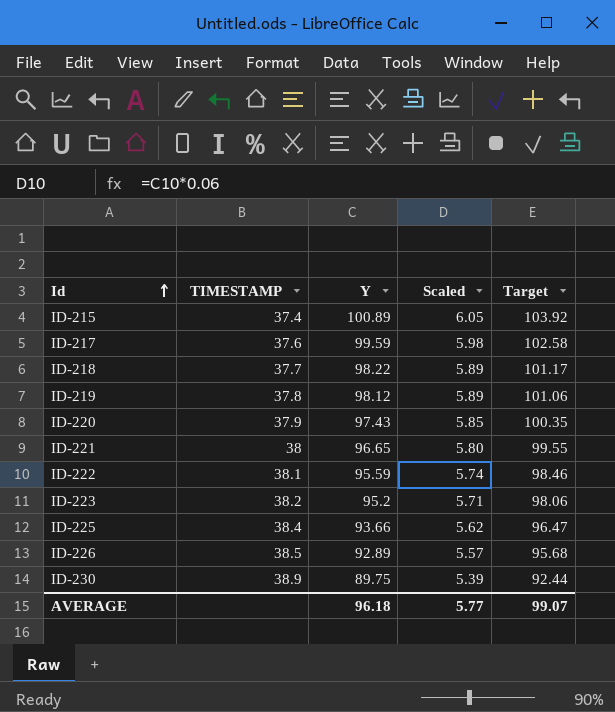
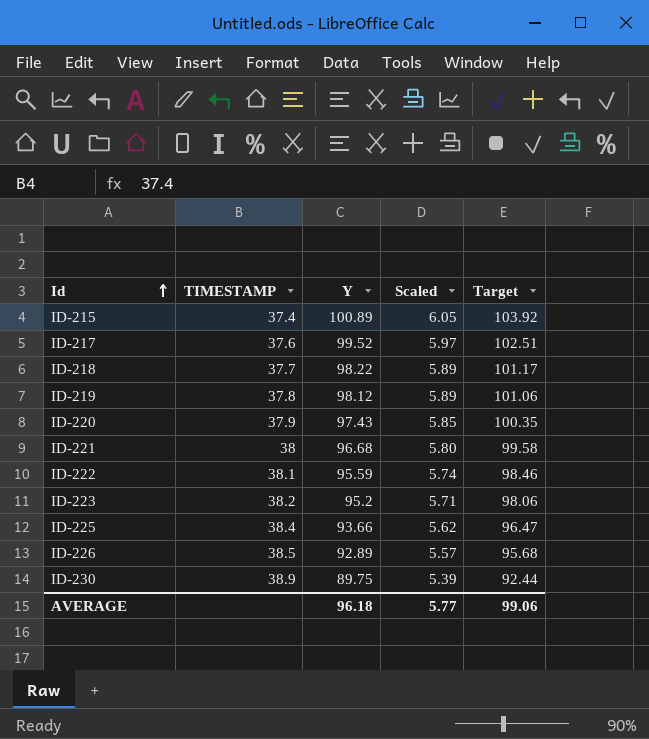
ID-217 | Y: 99.59 -> 99.52
ID-217 | Scaled: 5.98 -> 5.97
ID-217 | Target: 102.58 -> 102.51
ID-221 | Y: 96.65 -> 96.68
ID-221 | Target: 99.55 -> 99.58
AVERAGE | Target: 99.07 -> 99.06

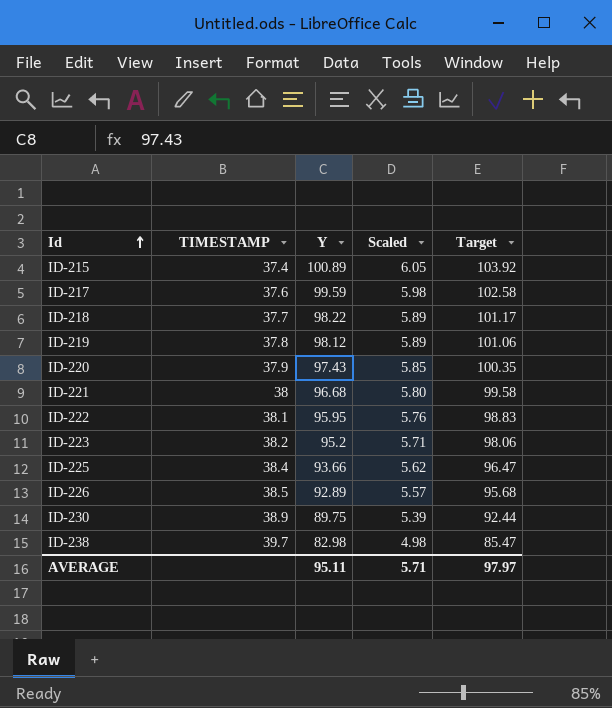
ID-217 | Y: 99.52 -> 99.59
ID-217 | Scaled: 5.97 -> 5.98
ID-217 | Target: 102.51 -> 102.58
ID-222 | Y: 95.59 -> 95.95
ID-222 | Scaled: 5.74 -> 5.76
ID-222 | Target: 98.46 -> 98.83
row ID-238: none -> 39.7 | 82.98 | 4.98 | 85.47
AVERAGE | Y: 96.18 -> 95.11
AVERAGE | Scaled: 5.77 -> 5.71
AVERAGE | Target: 99.06 -> 97.97

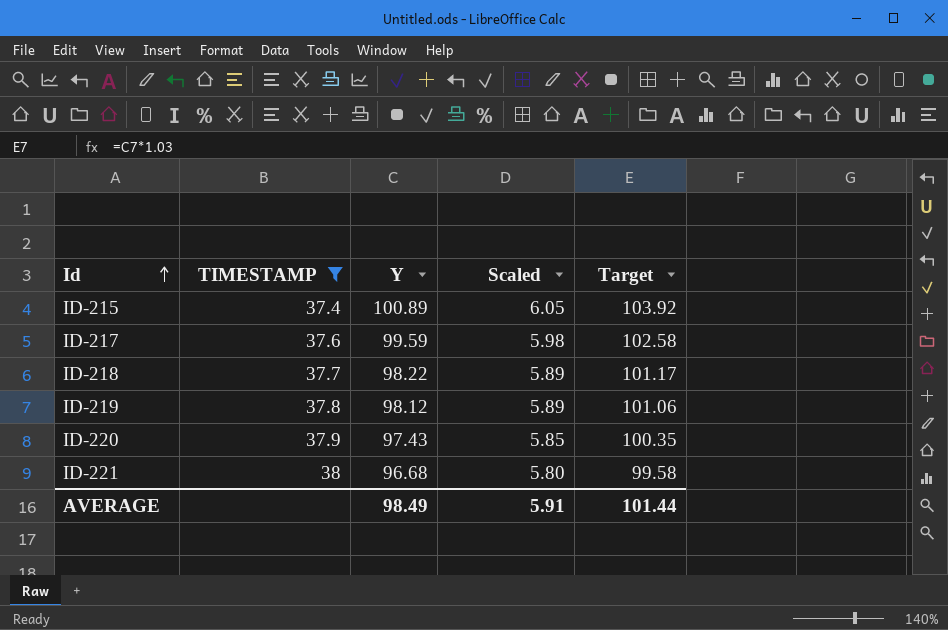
filter: none -> TIMESTAMP <= 38
AVERAGE | Y: 95.11 -> 98.49
AVERAGE | Scaled: 5.71 -> 5.91
AVERAGE | Target: 97.97 -> 101.44

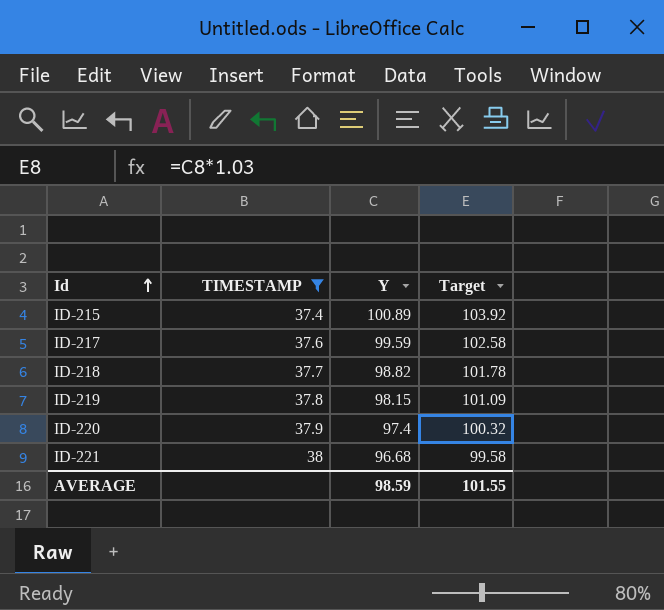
column Scaled | formula: [Y] * 0.06 -> none
ID-218 | Y: 98.22 -> 98.82
ID-218 | Target: 101.17 -> 101.78
ID-219 | Y: 98.12 -> 98.15
ID-219 | Target: 101.06 -> 101.09
ID-220 | Y: 97.43 -> 97.4
ID-220 | Target: 100.35 -> 100.32
AVERAGE | Y: 98.49 -> 98.59
AVERAGE | Target: 101.44 -> 101.55

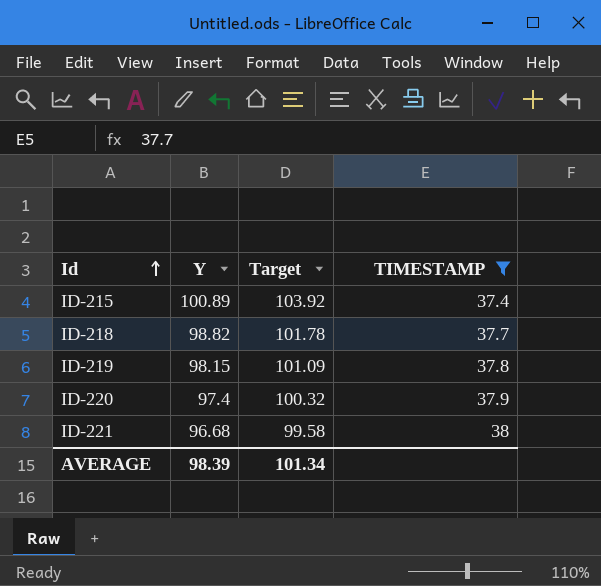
column TIMESTAMP | position: 2 -> 4
row ID-217: 37.6 | 99.59 | 102.58 -> none
AVERAGE | Y: 98.59 -> 98.39
AVERAGE | Target: 101.55 -> 101.34

